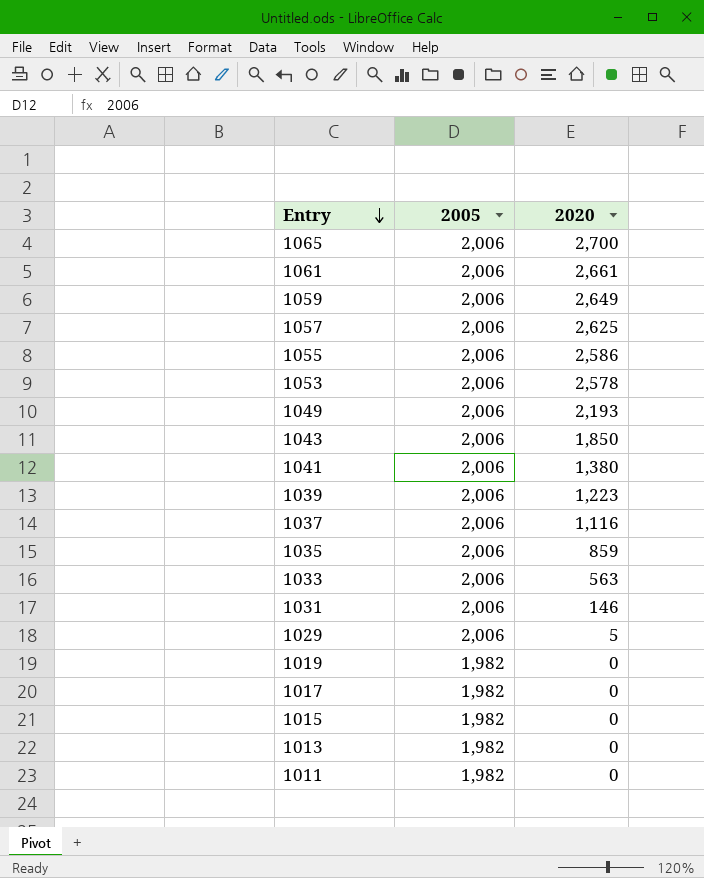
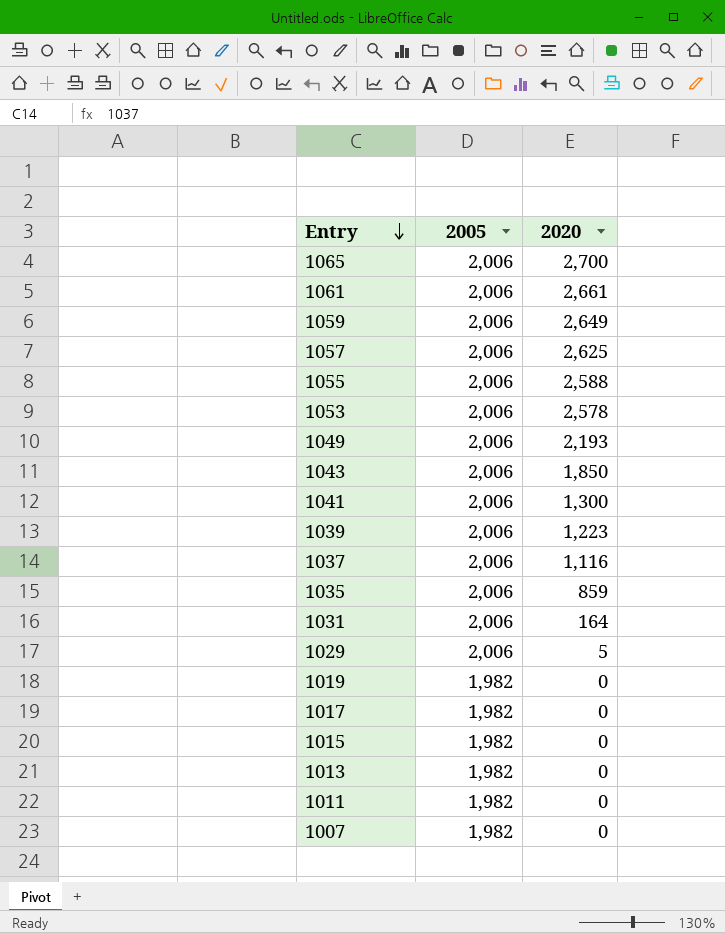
row 1033: 2,006 | 563 -> none
1055 | 2020: 2,586 -> 2,588
1041 | 2020: 1,380 -> 1,300
1031 | 2020: 146 -> 164
row 1007: none -> 1,982 | 0

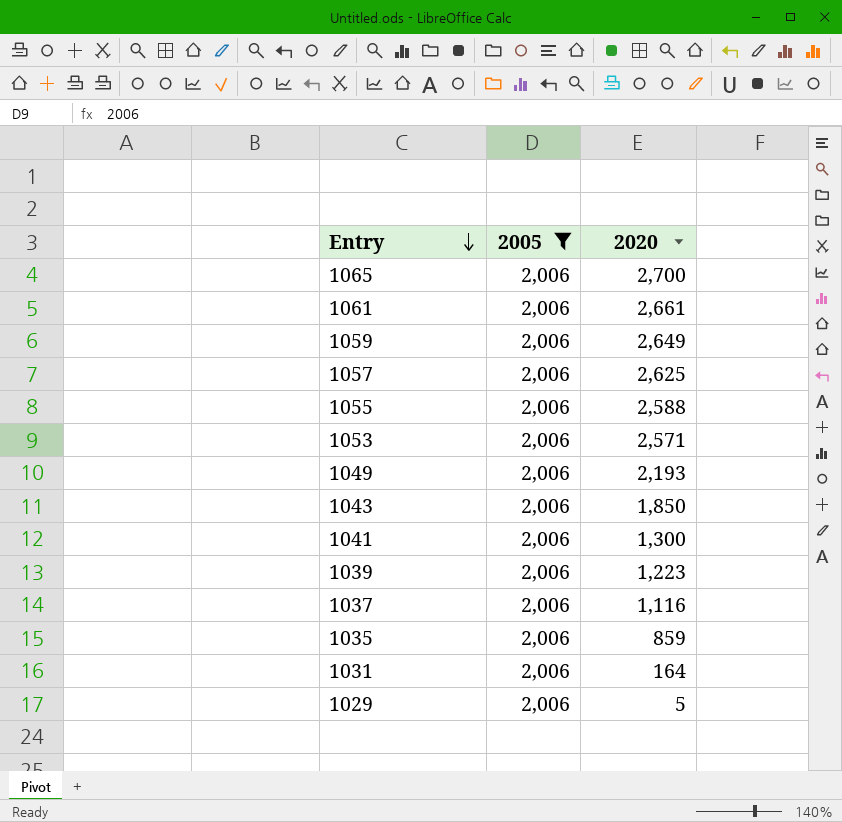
filter: none -> 2005 = 2,006
1053 | 2020: 2,578 -> 2,571

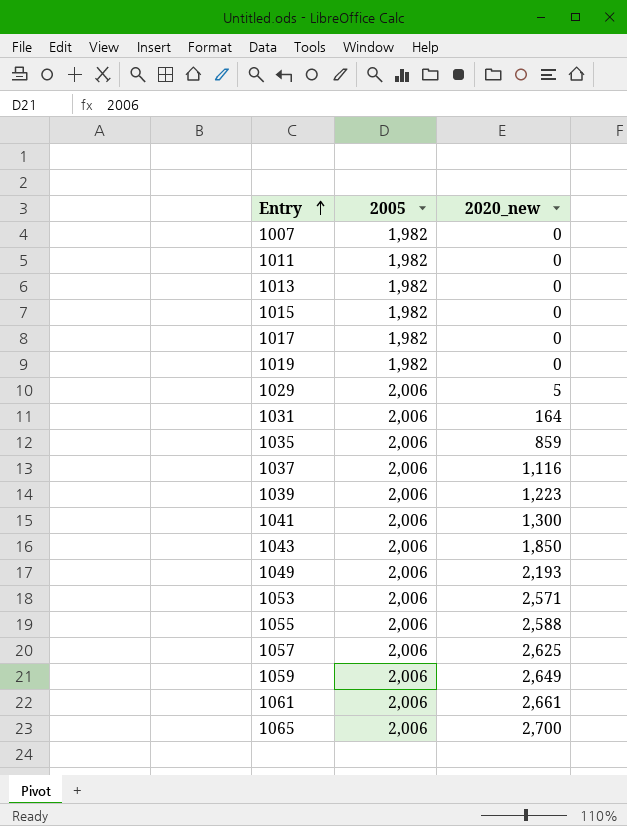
filter: 2005 = 2,006 -> none
row order: Entry descending -> Entry ascending
column name: 2020 -> 2020_new

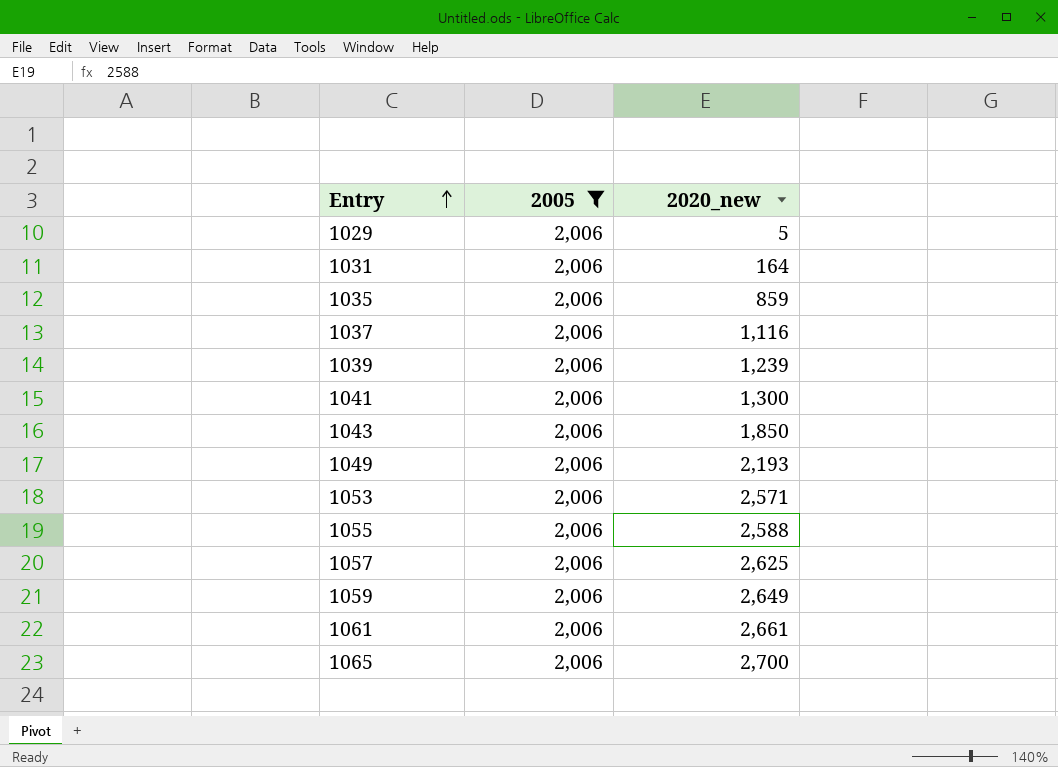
filter: none -> 2005 = 2,006
1039 | 2020_new: 1,223 -> 1,239

